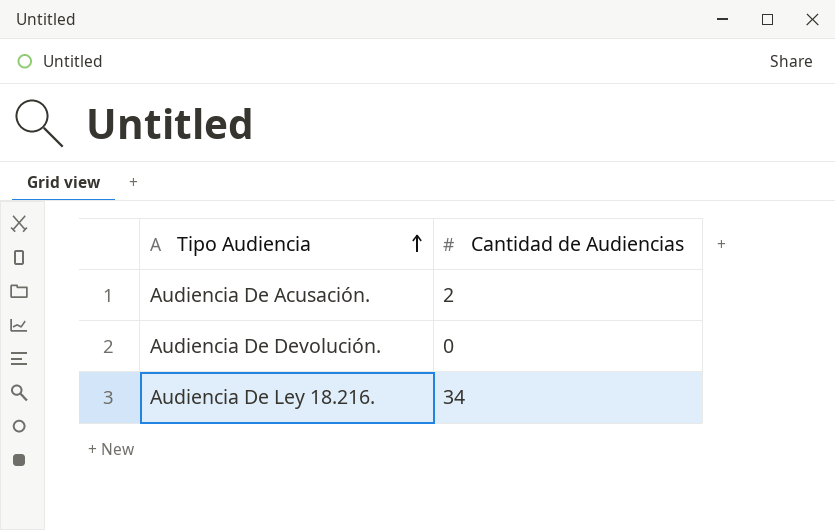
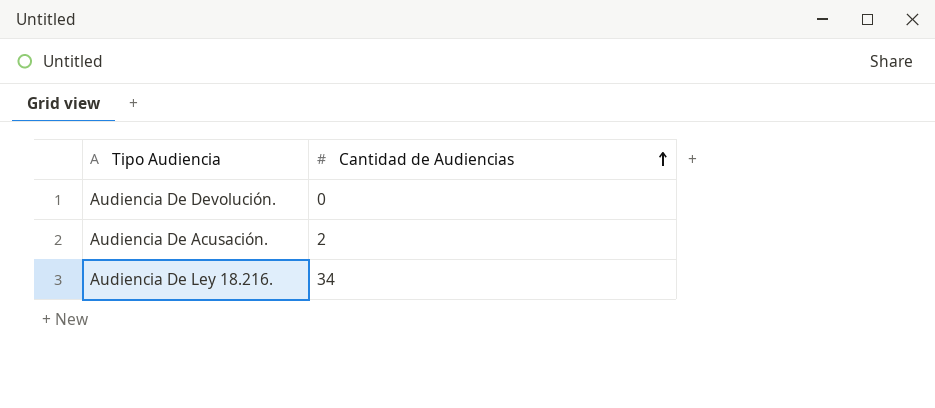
row order: Tipo Audiencia ascending -> Cantidad de Audiencias ascending

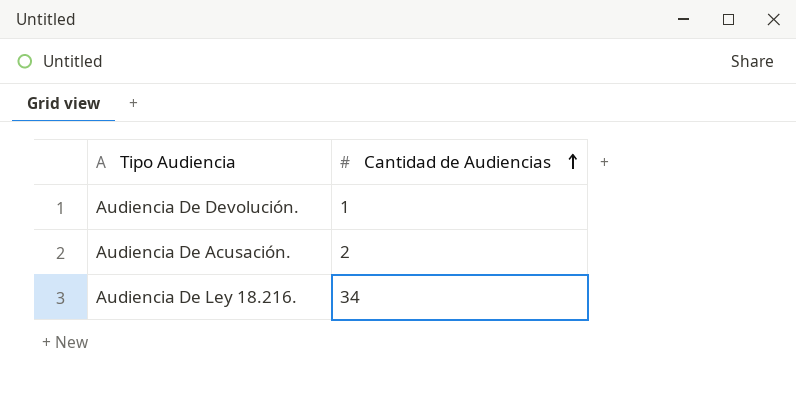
Audiencia De Devolución. | Cantidad de Audiencias: 0 -> 1

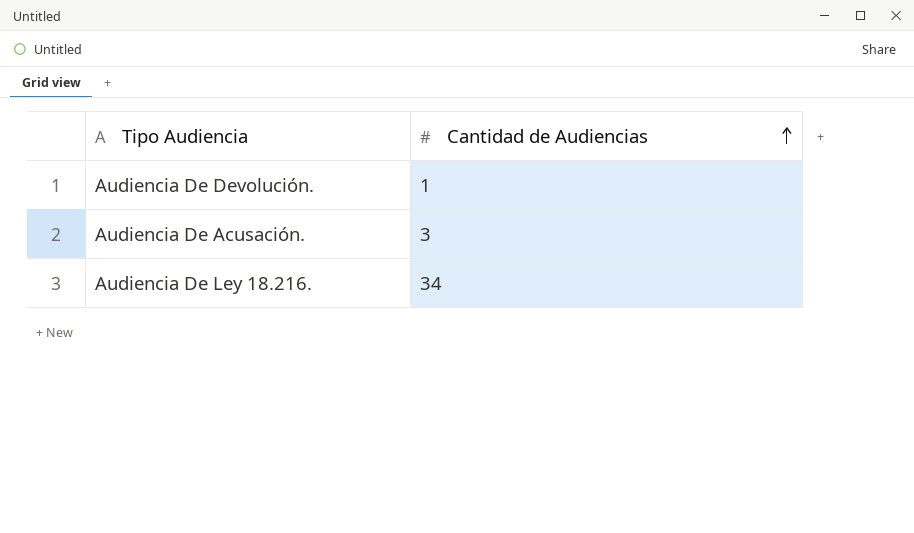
Audiencia De Acusación. | Cantidad de Audiencias: 2 -> 3

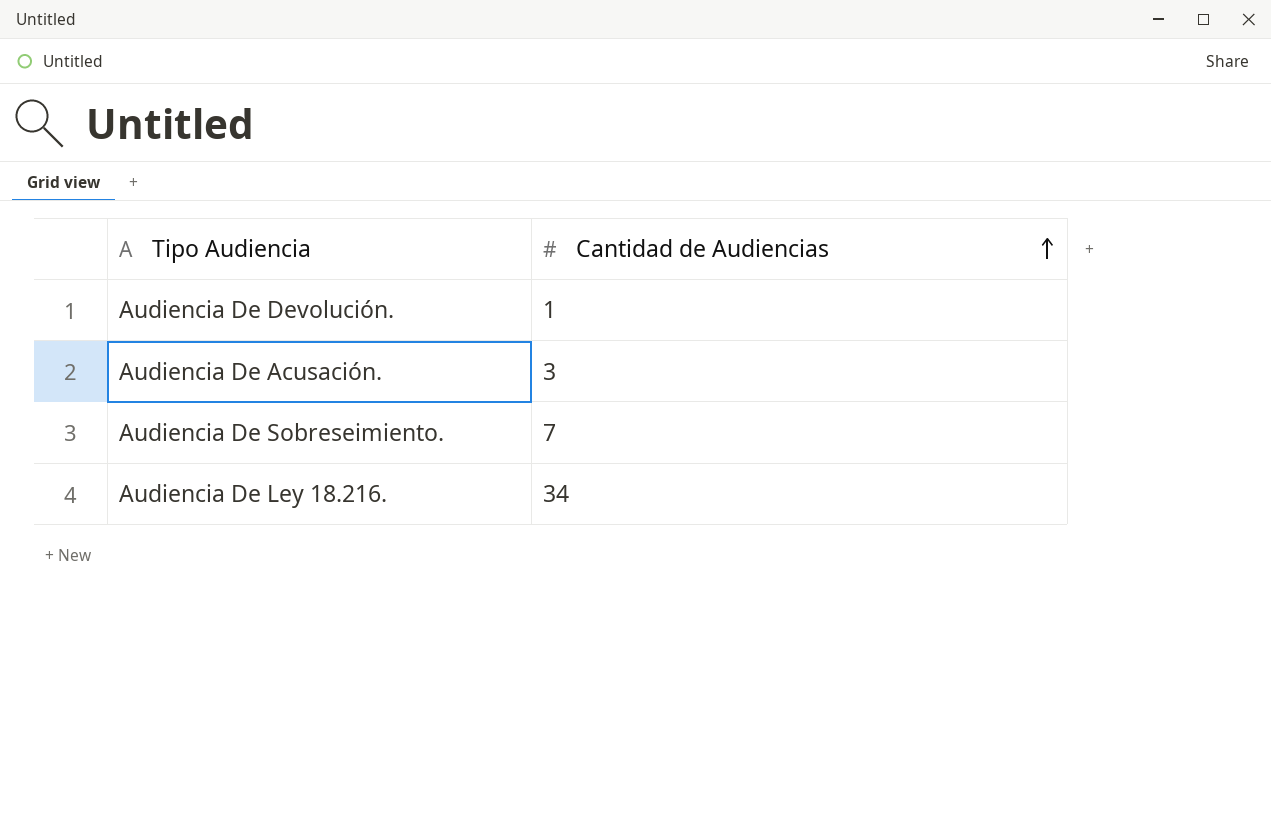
row Audiencia De Sobreseimiento.: none -> 7

